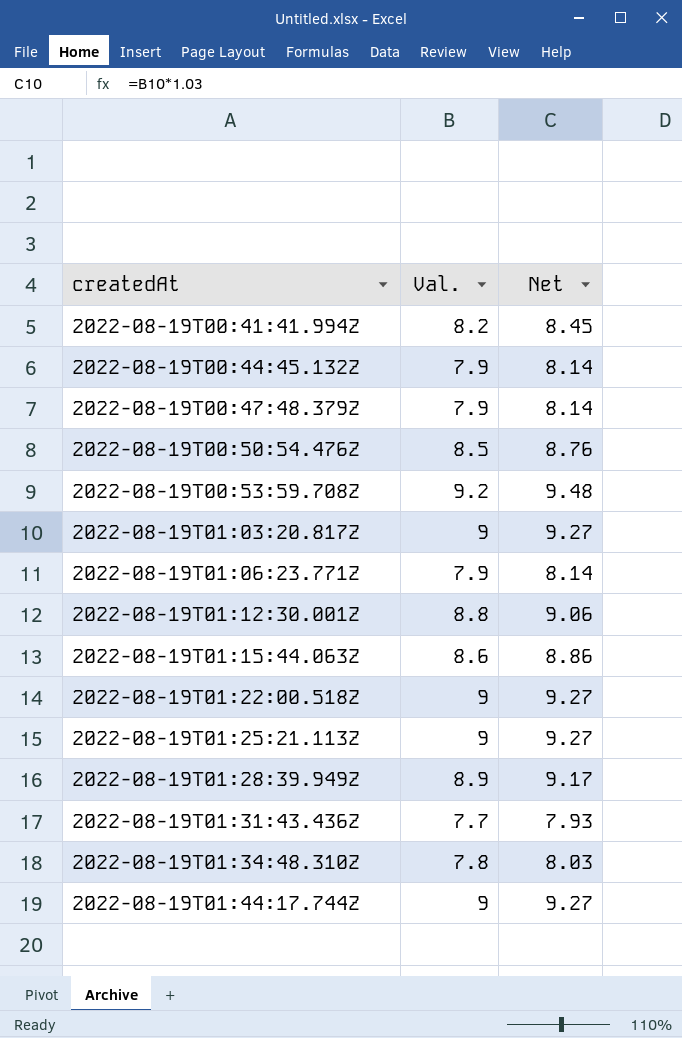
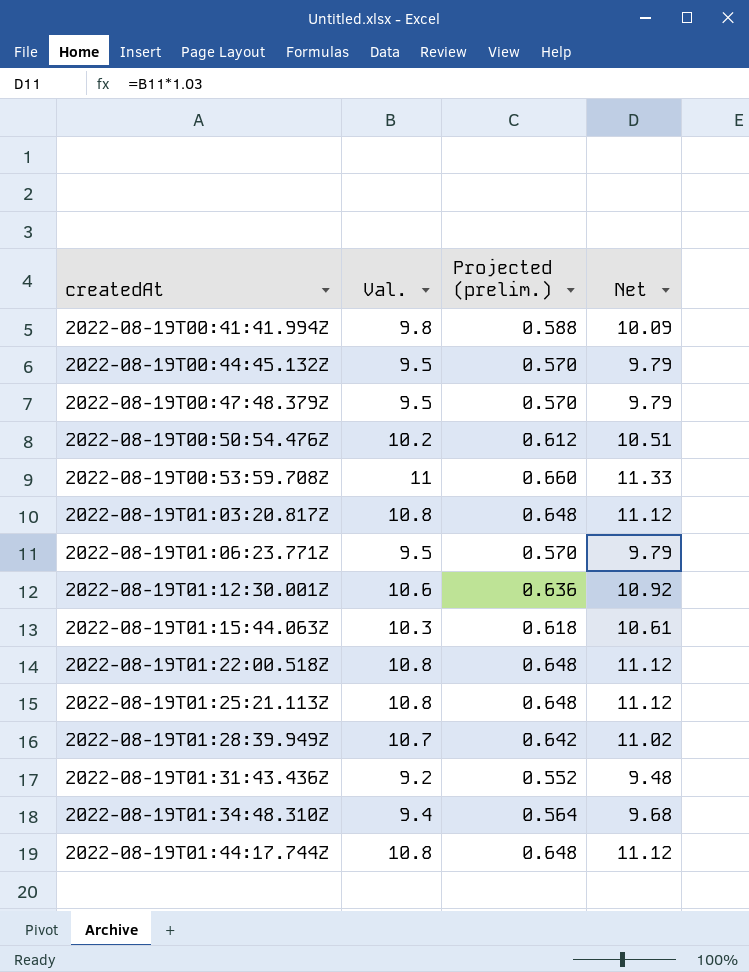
column Projected (prelim.) | formula: none -> [Val.] * 0.06
2022-08-19T00:41:41.994Z | Val.: 8.2 -> 9.8
2022-08-19T00:41:41.994Z | Net: 8.45 -> 10.09
2022-08-19T00:44:45.132Z | Val.: 7.9 -> 9.5
2022-08-19T00:44:45.132Z | Net: 8.14 -> 9.79
2022-08-19T00:47:48.379Z | Val.: 7.9 -> 9.5
2022-08-19T00:47:48.379Z | Net: 8.14 -> 9.79
2022-08-19T00:50:54.476Z | Val.: 8.5 -> 10.2
2022-08-19T00:50:54.476Z | Net: 8.76 -> 10.51
2022-08-19T00:53:59.708Z | Val.: 9.2 -> 11
2022-08-19T00:53:59.708Z | Net: 9.48 -> 11.33
2022-08-19T01:03:20.817Z | Val.: 9 -> 10.8
2022-08-19T01:03:20.817Z | Net: 9.27 -> 11.12
2022-08-19T01:06:23.771Z | Val.: 7.9 -> 9.5
2022-08-19T01:06:23.771Z | Net: 8.14 -> 9.79
2022-08-19T01:12:30.001Z | Val.: 8.8 -> 10.6
2022-08-19T01:12:30.001Z | Net: 9.06 -> 10.92
2022-08-19T01:15:44.063Z | Val.: 8.6 -> 10.3
2022-08-19T01:15:44.063Z | Net: 8.86 -> 10.61
2022-08-19T01:22:00.518Z | Val.: 9 -> 10.8
2022-08-19T01:22:00.518Z | Net: 9.27 -> 11.12
2022-08-19T01:25:21.113Z | Val.: 9 -> 10.8
2022-08-19T01:25:21.113Z | Net: 9.27 -> 11.12
2022-08-19T01:28:39.949Z | Val.: 8.9 -> 10.7
2022-08-19T01:28:39.949Z | Net: 9.17 -> 11.02
2022-08-19T01:31:43.436Z | Val.: 7.7 -> 9.2
2022-08-19T01:31:43.436Z | Net: 7.93 -> 9.48
2022-08-19T01:34:48.310Z | Val.: 7.8 -> 9.4
2022-08-19T01:34:48.310Z | Net: 8.03 -> 9.68
2022-08-19T01:44:17.744Z | Val.: 9 -> 10.8
2022-08-19T01:44:17.744Z | Net: 9.27 -> 11.12

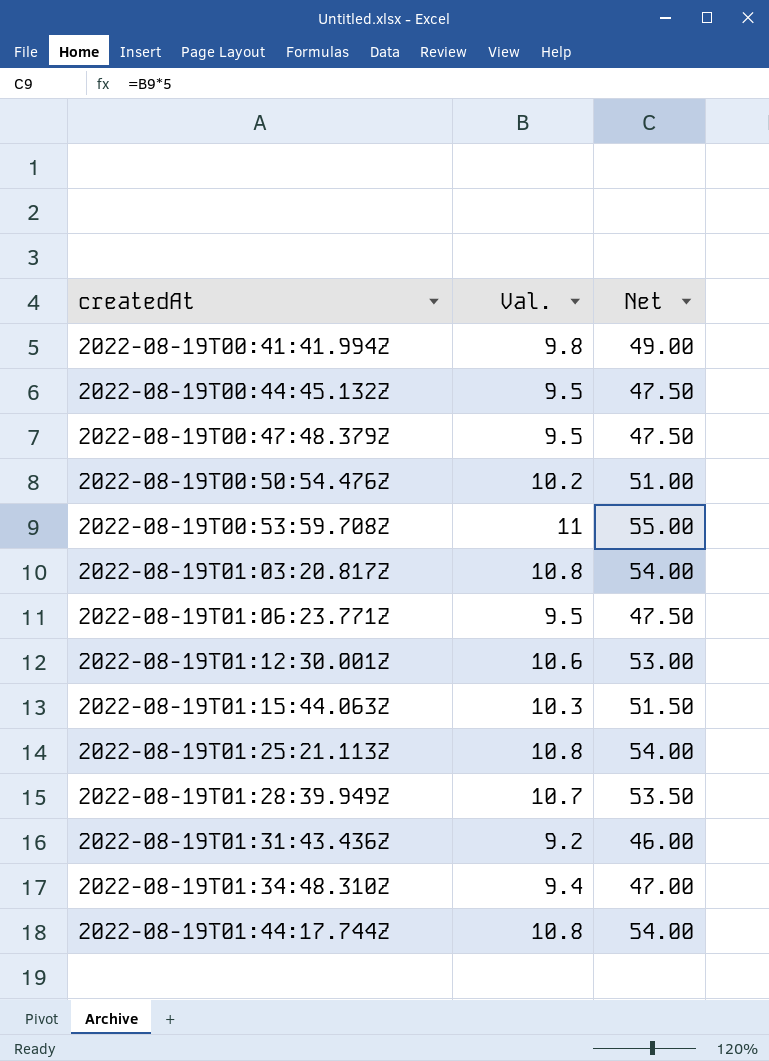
column Projected (prelim.) | formula: [Val.] * 0.06 -> none
column Net | formula: [Val.] * 1.03 -> [Val.] * 5
row 2022-08-19T01:22:00.518Z: 10.8 | 0.648 | 11.12 -> none

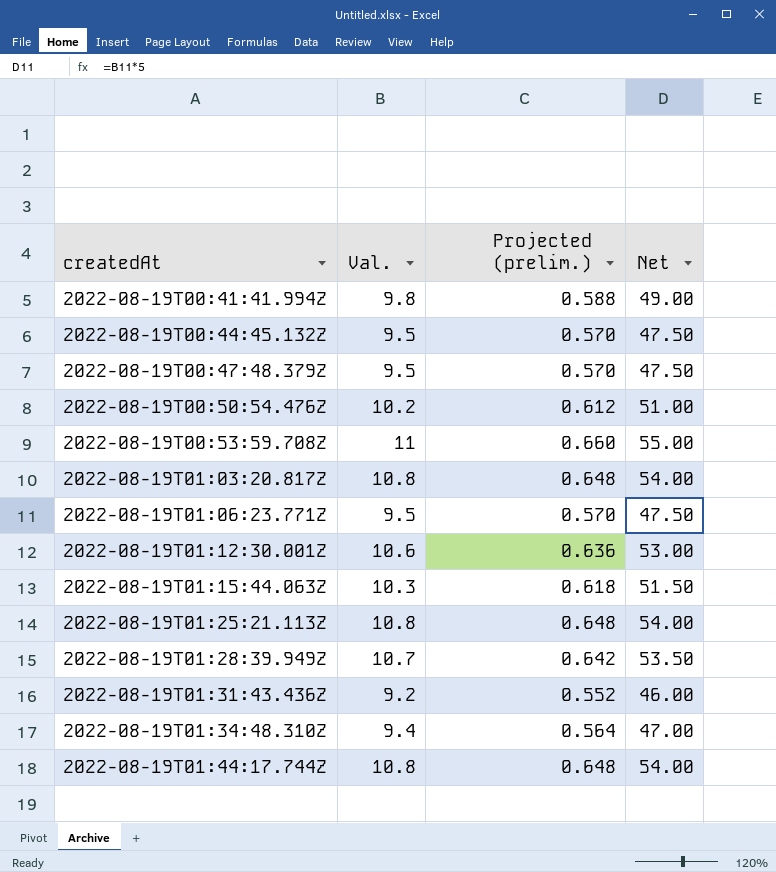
column Projected (prelim.) | formula: none -> [Val.] * 0.06

